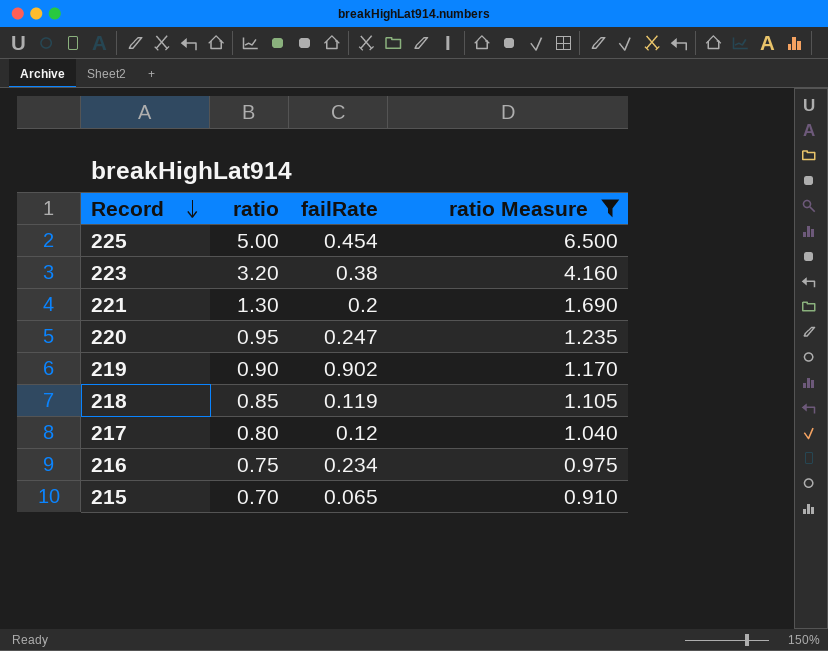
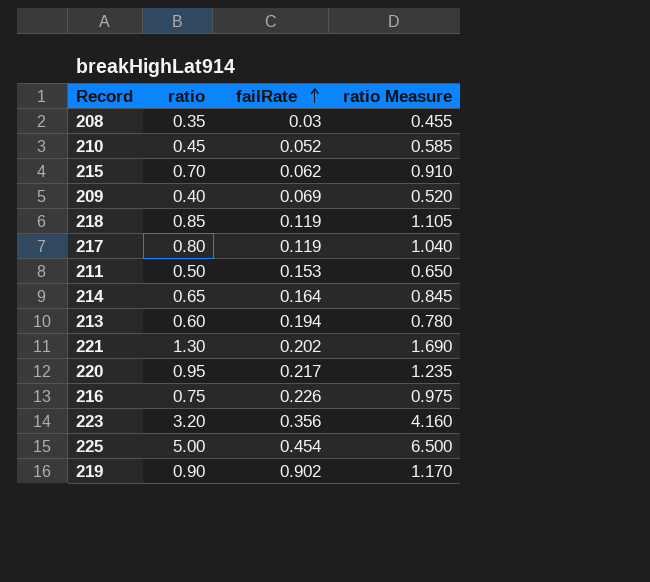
filter: ratio Measure >= 0.910 -> none
row order: Record descending -> failRate ascending
215 | failRate: 0.065 -> 0.062
217 | failRate: 0.12 -> 0.119
221 | failRate: 0.2 -> 0.202
220 | failRate: 0.247 -> 0.217
216 | failRate: 0.234 -> 0.226
223 | failRate: 0.38 -> 0.356

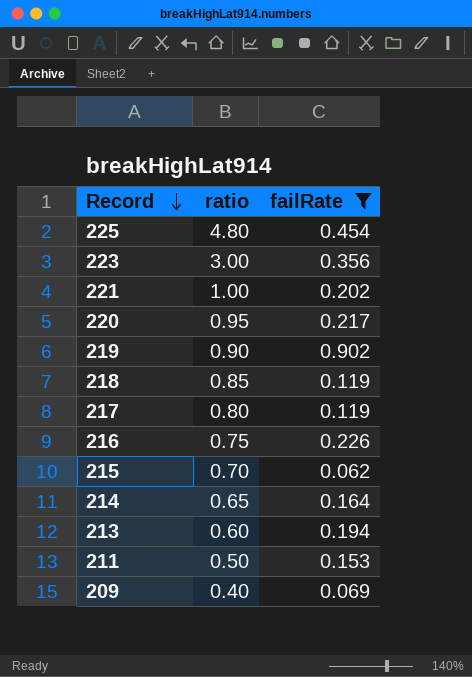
filter: none -> failRate >= 0.062
row order: failRate ascending -> Record descending
column ratio Measure | formula: [ratio] * 1.3 -> none
225 | ratio: 5.00 -> 4.80
223 | ratio: 3.20 -> 3.00
221 | ratio: 1.30 -> 1.00

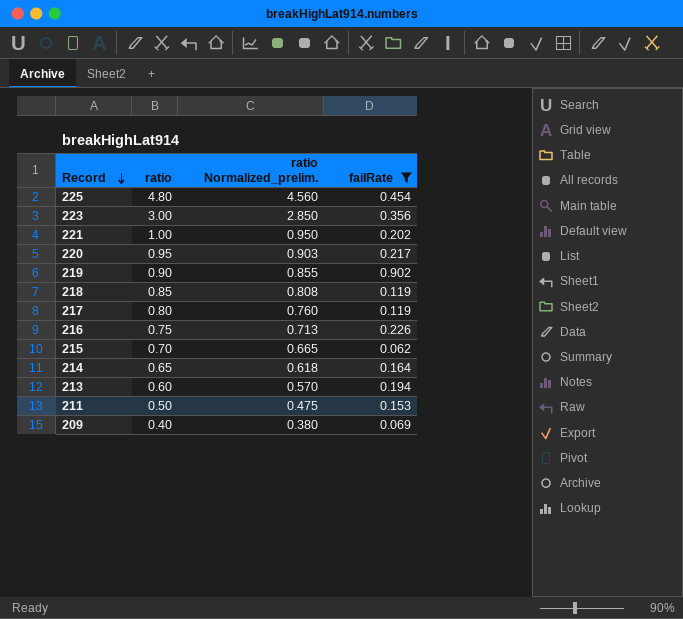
column ratio Normalized_prelim. | formula: none -> [ratio] * 0.95

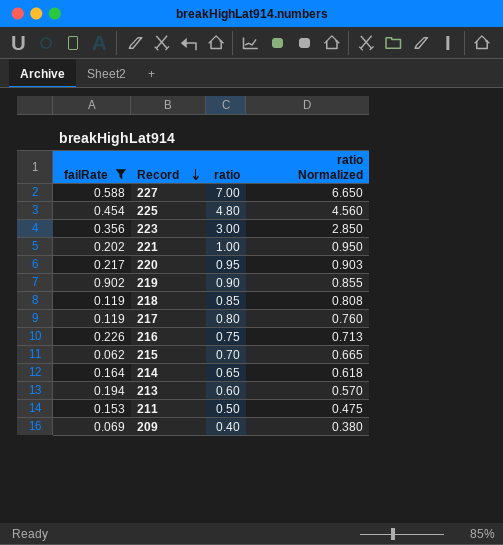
column failRate | position: 4 -> 1
column name: ratio Normalized_prelim. -> ratio Normalized
row 227: none -> 0.588 | 7.00 | 6.650

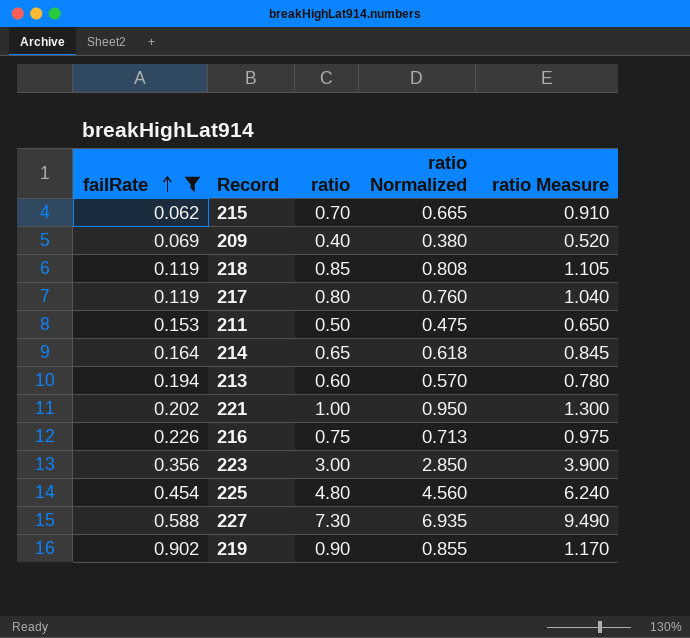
row order: Record descending -> failRate ascending
column ratio Measure | formula: none -> [ratio] * 1.3
row 220: 0.217 | 0.95 | 0.903 -> none
227 | ratio: 7.00 -> 7.30
227 | ratio Normalized: 6.650 -> 6.935

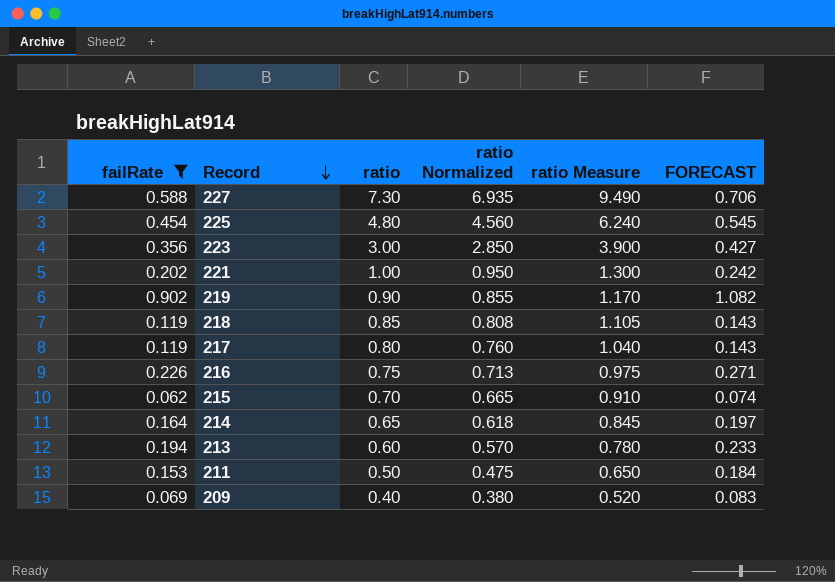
row order: failRate ascending -> Record descending
column FORECAST | formula: none -> [failRate] * 1.2

